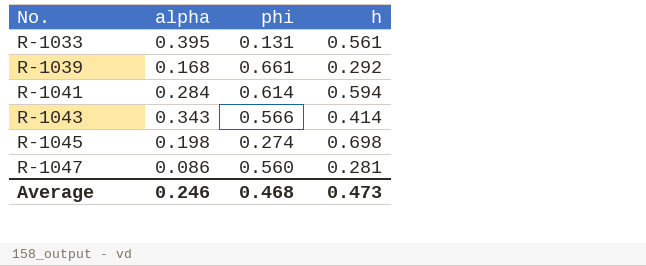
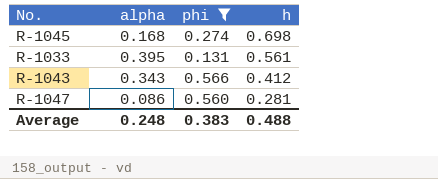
filter: none -> phi <= 0.566
row order: No. ascending -> h descending
R-1045 | alpha: 0.198 -> 0.168
R-1043 | h: 0.414 -> 0.412
Average | alpha: 0.246 -> 0.248
Average | phi: 0.468 -> 0.383
Average | h: 0.473 -> 0.488

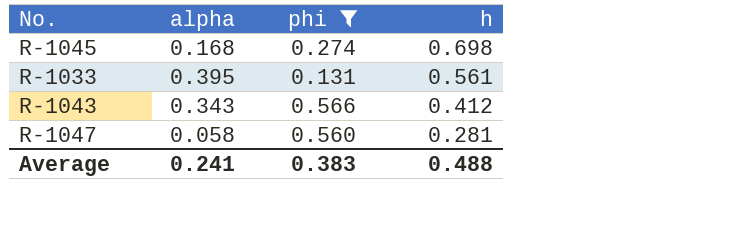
R-1047 | alpha: 0.086 -> 0.058
Average | alpha: 0.248 -> 0.241

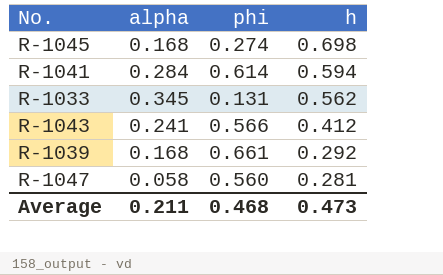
filter: phi <= 0.566 -> none
R-1033 | alpha: 0.395 -> 0.345
R-1033 | h: 0.561 -> 0.562
R-1043 | alpha: 0.343 -> 0.241
Average | alpha: 0.241 -> 0.211
Average | phi: 0.383 -> 0.468
Average | h: 0.488 -> 0.473

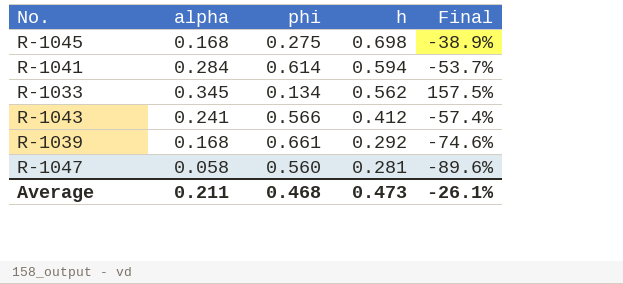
column Final | formula: none -> ([alpha] - [phi]) / [phi]
R-1045 | phi: 0.274 -> 0.275
R-1033 | phi: 0.131 -> 0.134

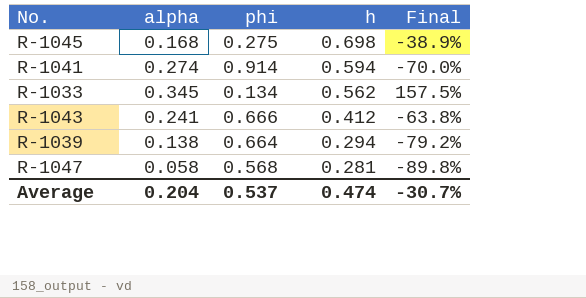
R-1041 | alpha: 0.284 -> 0.274
R-1041 | phi: 0.614 -> 0.914
R-1041 | Final: -53.7% -> -70.0%
R-1043 | phi: 0.566 -> 0.666
R-1043 | Final: -57.4% -> -63.8%
R-1039 | alpha: 0.168 -> 0.138
R-1039 | phi: 0.661 -> 0.664
R-1039 | h: 0.292 -> 0.294
R-1039 | Final: -74.6% -> -79.2%
R-1047 | phi: 0.560 -> 0.568
R-1047 | Final: -89.6% -> -89.8%
Average | alpha: 0.211 -> 0.204
Average | phi: 0.468 -> 0.537
Average | h: 0.473 -> 0.474
Average | Final: -26.1% -> -30.7%

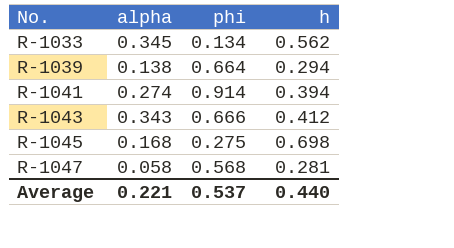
row order: h descending -> No. ascending
column Final | formula: ([alpha] - [phi]) / [phi] -> none
R-1041 | h: 0.594 -> 0.394
R-1043 | alpha: 0.241 -> 0.343
Average | alpha: 0.204 -> 0.221
Average | h: 0.474 -> 0.440

